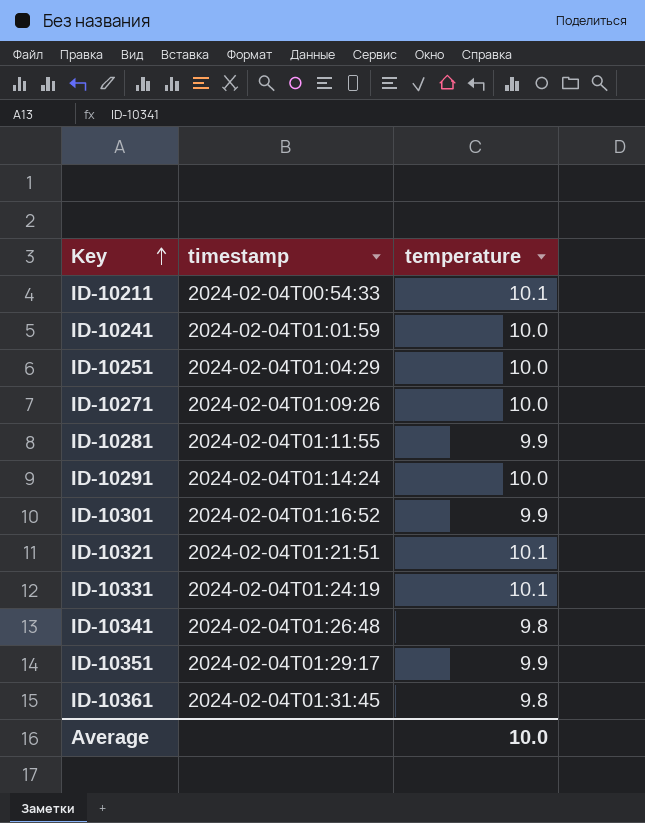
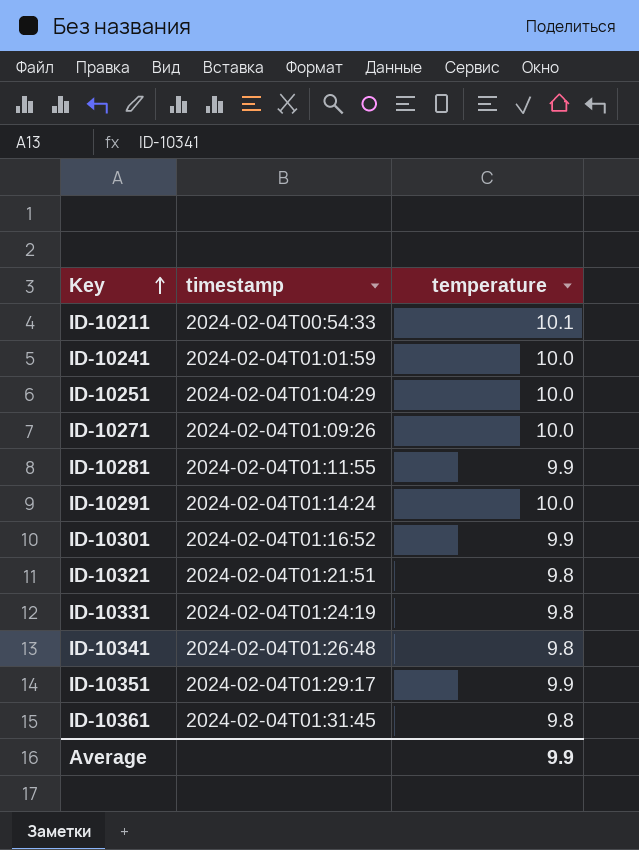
ID-10321 | temperature: 10.1 -> 9.8
ID-10331 | temperature: 10.1 -> 9.8
Average | temperature: 10.0 -> 9.9

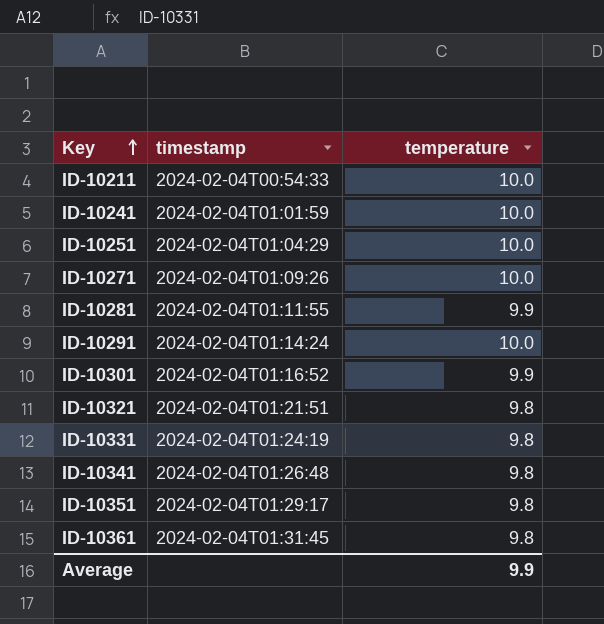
ID-10211 | temperature: 10.1 -> 10.0
ID-10351 | temperature: 9.9 -> 9.8

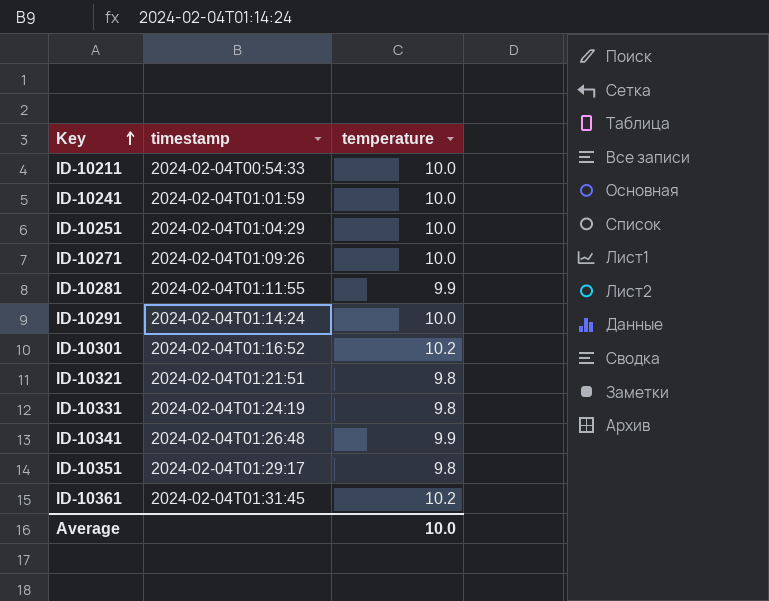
ID-10301 | temperature: 9.9 -> 10.2
ID-10341 | temperature: 9.8 -> 9.9
ID-10361 | temperature: 9.8 -> 10.2
Average | temperature: 9.9 -> 10.0

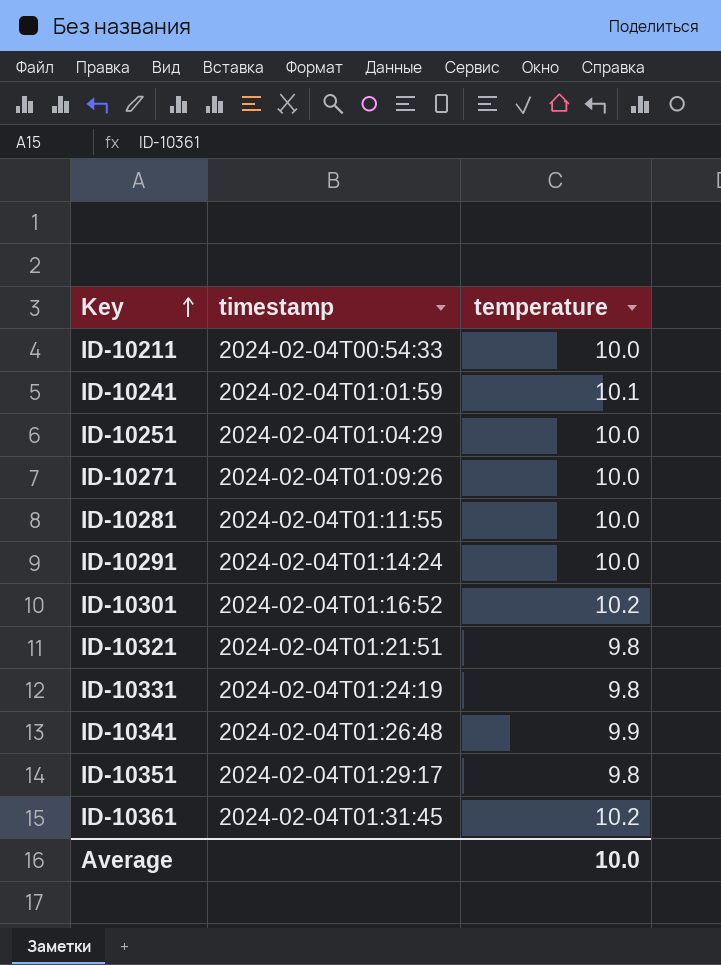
ID-10241 | temperature: 10.0 -> 10.1
ID-10281 | temperature: 9.9 -> 10.0

